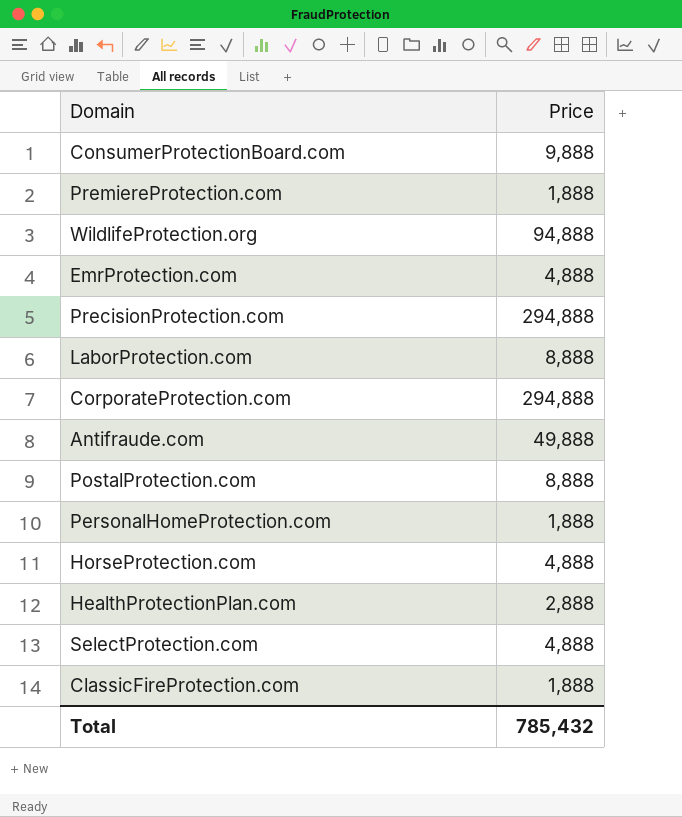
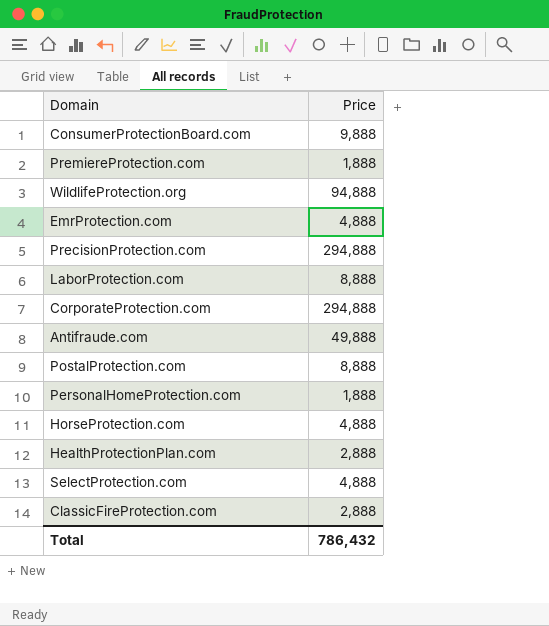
ClassicFireProtection.com | Price: 1,888 -> 2,888
Total | Price: 785,432 -> 786,432

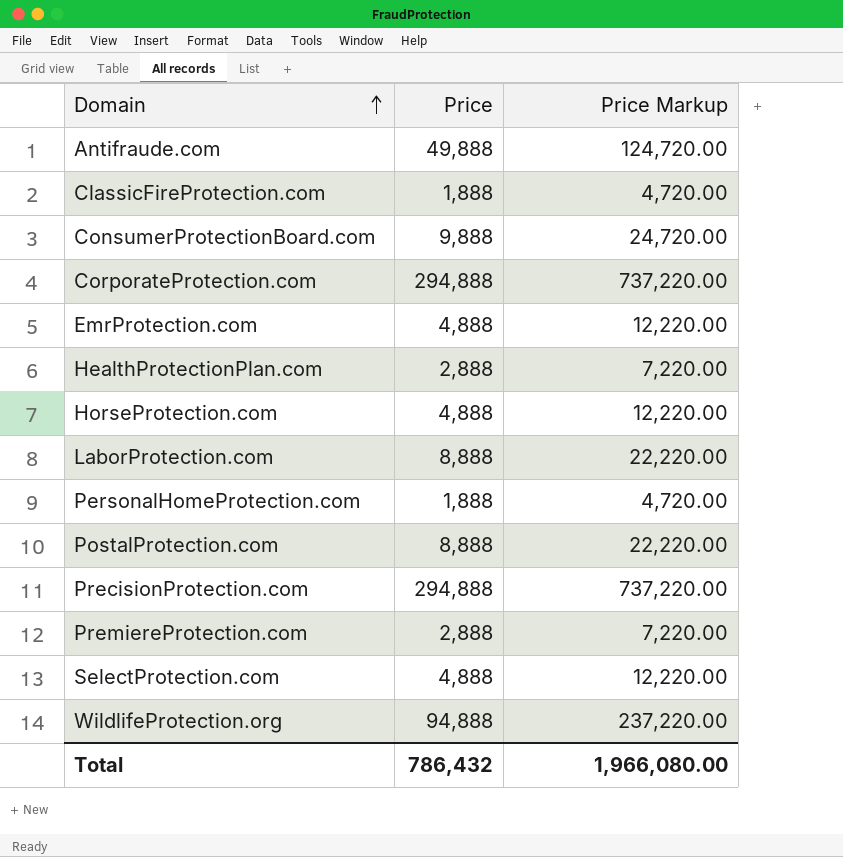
row order: none -> Domain ascending
column Price Markup | formula: none -> [Price] * 2.5
ClassicFireProtection.com | Price: 2,888 -> 1,888
PremiereProtection.com | Price: 1,888 -> 2,888

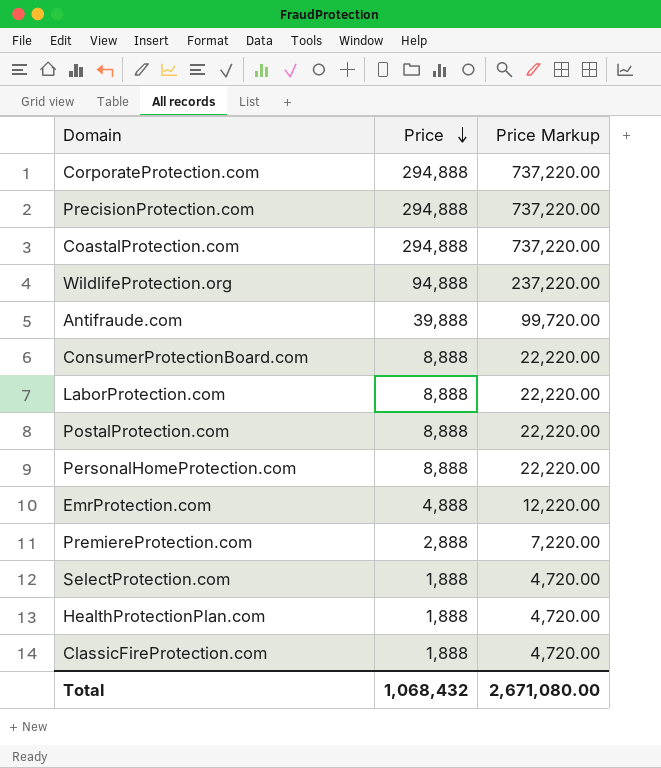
row order: Domain ascending -> Price descending
row HorseProtection.com: 4,888 | 12,220.00 -> none
row CoastalProtection.com: none -> 294,888 | 737,220.00
Antifraude.com | Price: 49,888 -> 39,888
Antifraude.com | Price Markup: 124,720.00 -> 99,720.00
ConsumerProtectionBoard.com | Price: 9,888 -> 8,888
ConsumerProtectionBoard.com | Price Markup: 24,720.00 -> 22,220.00
PersonalHomeProtection.com | Price: 1,888 -> 8,888
PersonalHomeProtection.com | Price Markup: 4,720.00 -> 22,220.00
SelectProtection.com | Price: 4,888 -> 1,888
SelectProtection.com | Price Markup: 12,220.00 -> 4,720.00
HealthProtectionPlan.com | Price: 2,888 -> 1,888
HealthProtectionPlan.com | Price Markup: 7,220.00 -> 4,720.00
Total | Price: 786,432 -> 1,068,432
Total | Price Markup: 1,966,080.00 -> 2,671,080.00

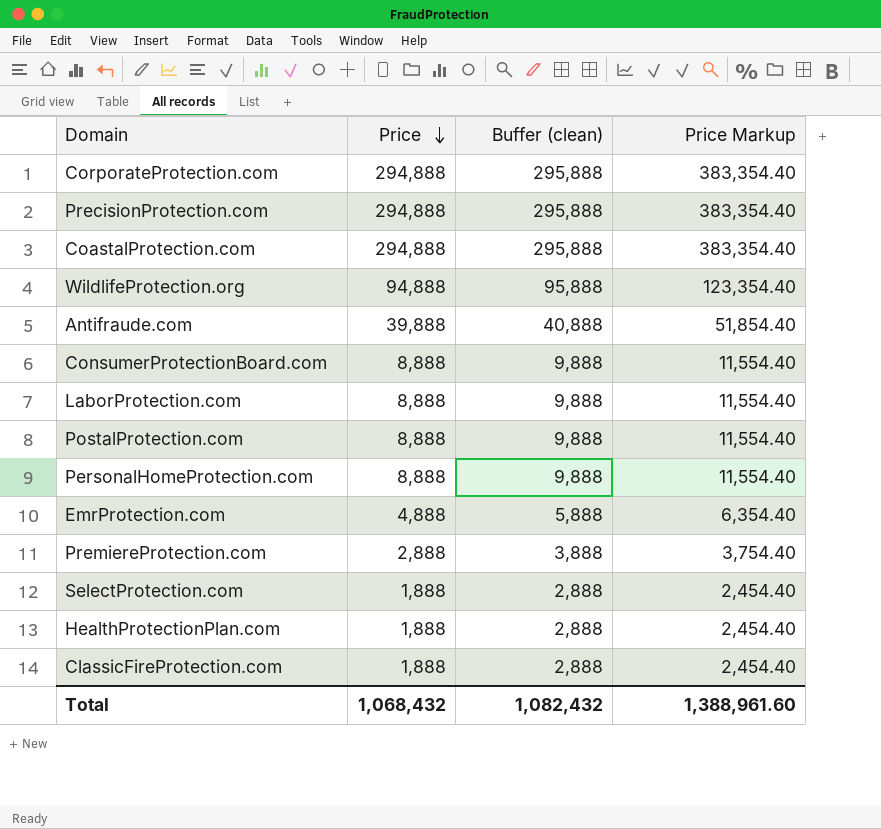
column Buffer (clean) | formula: none -> [Price] + 1000
column Price Markup | formula: [Price] * 2.5 -> [Price] * 1.3
Total | Price Markup: 2,671,080.00 -> 1,388,961.60

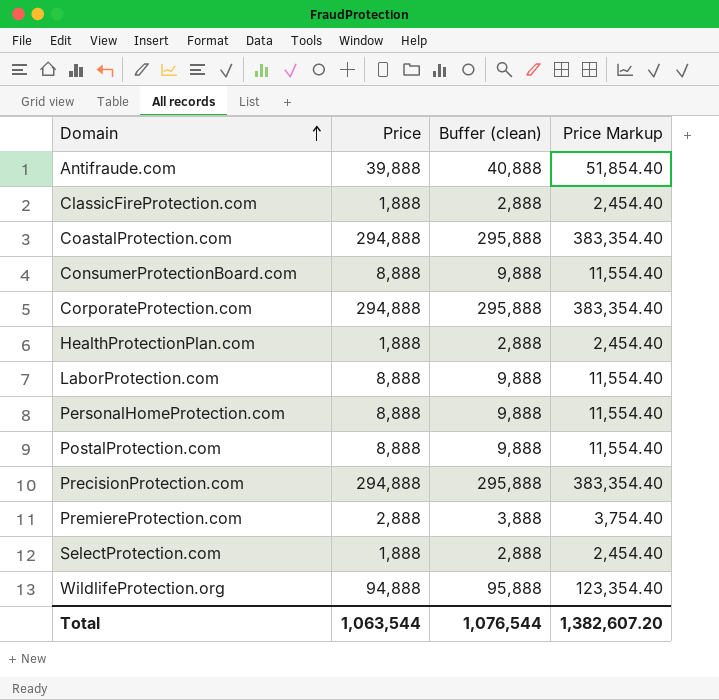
row order: Price descending -> Domain ascending
row EmrProtection.com: 4,888 | 5,888 | 6,354.40 -> none
Total | Price: 1,068,432 -> 1,063,544
Total | Buffer (clean): 1,082,432 -> 1,076,544
Total | Price Markup: 1,388,961.60 -> 1,382,607.20

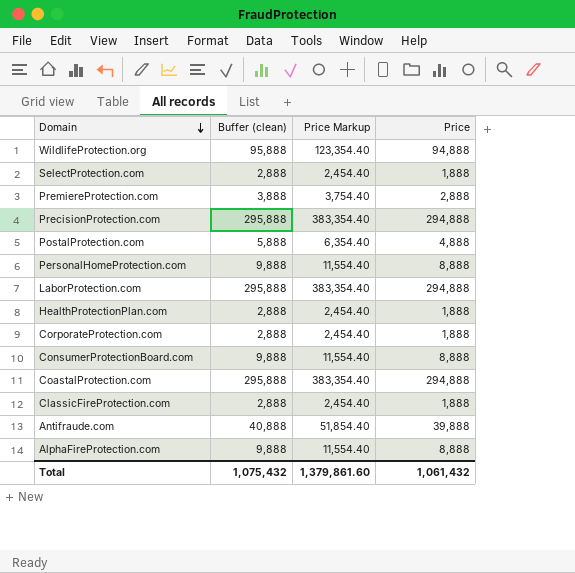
row order: Domain ascending -> Domain descending
column Price | position: 2 -> 4
PostalProtection.com | Buffer (clean): 9,888 -> 5,888
PostalProtection.com | Price Markup: 11,554.40 -> 6,354.40
PostalProtection.com | Price: 8,888 -> 4,888
LaborProtection.com | Buffer (clean): 9,888 -> 295,888
LaborProtection.com | Price Markup: 11,554.40 -> 383,354.40
LaborProtection.com | Price: 8,888 -> 294,888
CorporateProtection.com | Buffer (clean): 295,888 -> 2,888
CorporateProtection.com | Price Markup: 383,354.40 -> 2,454.40
CorporateProtection.com | Price: 294,888 -> 1,888
row AlphaFireProtection.com: none -> 9,888 | 11,554.40 | 8,888
Total | Buffer (clean): 1,076,544 -> 1,075,432
Total | Price Markup: 1,382,607.20 -> 1,379,861.60
Total | Price: 1,063,544 -> 1,061,432

